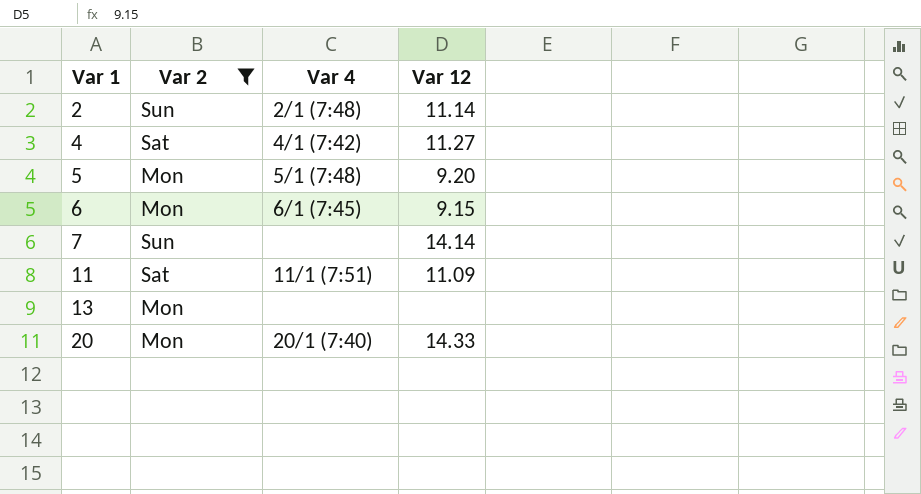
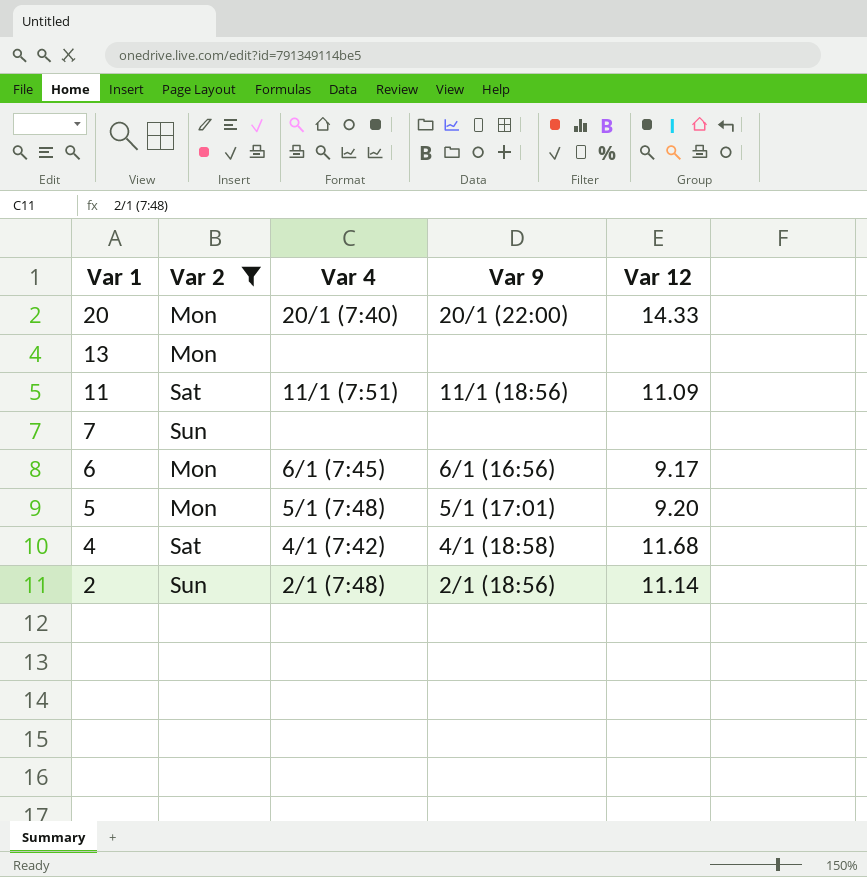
row order: Var 1 ascending -> Var 1 descending
column Var 9 | position: none -> 4
7 | Var 12: 14.14 -> none
6 | Var 12: 9.15 -> 9.17
4 | Var 12: 11.27 -> 11.68

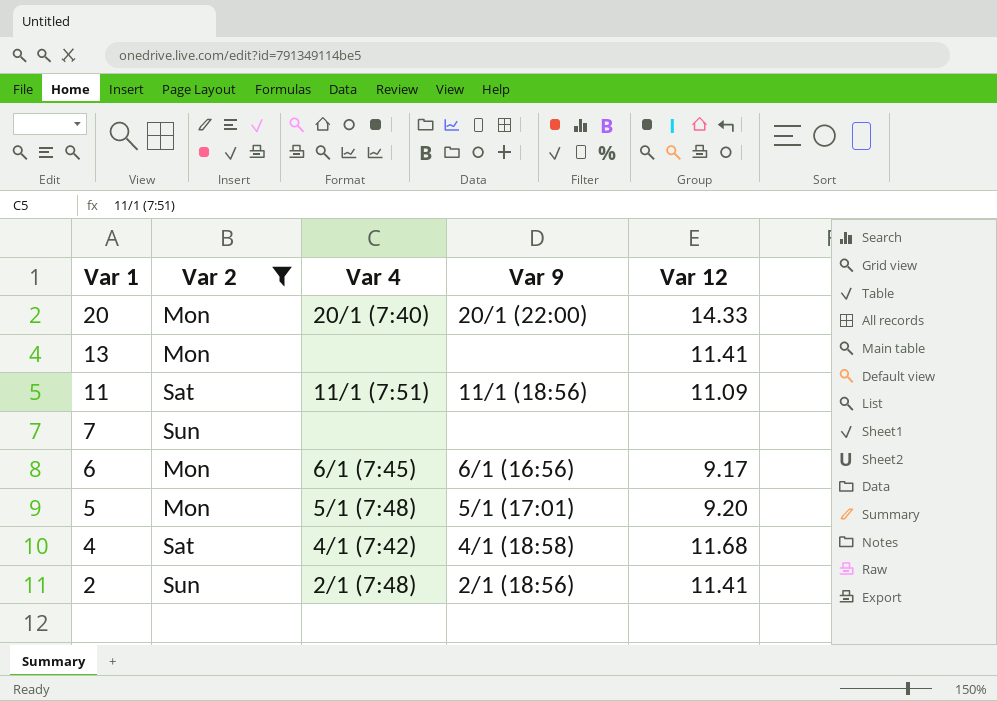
13 | Var 12: none -> 11.41
2 | Var 12: 11.14 -> 11.41

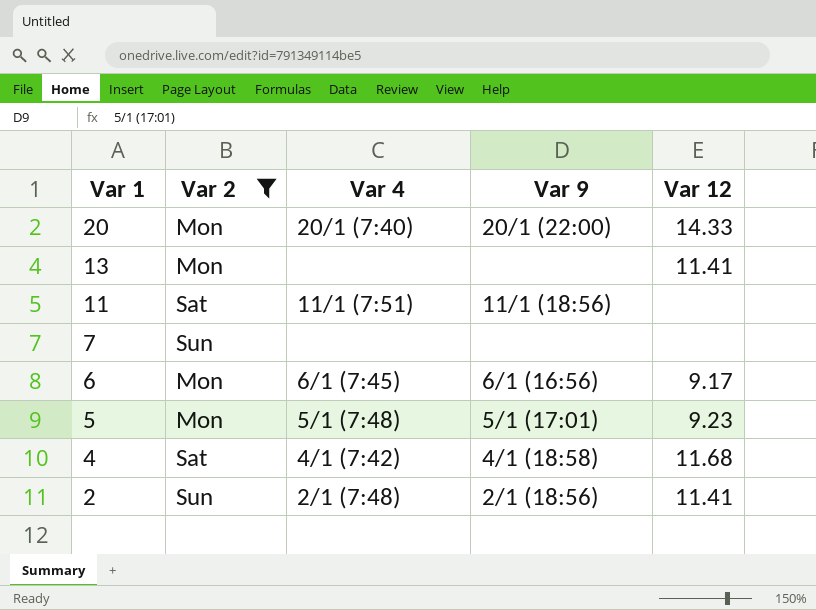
11 | Var 12: 11.09 -> none
5 | Var 12: 9.20 -> 9.23

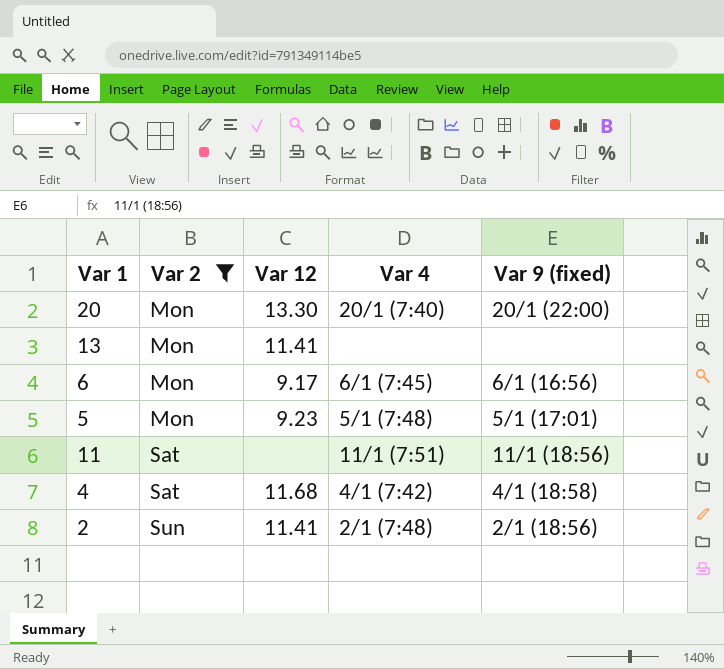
row order: Var 1 descending -> Var 2 ascending
column Var 12 | position: 5 -> 3
column name: Var 9 -> Var 9 (fixed)
row 7: Sun | none | none | none -> none
20 | Var 12: 14.33 -> 13.30

